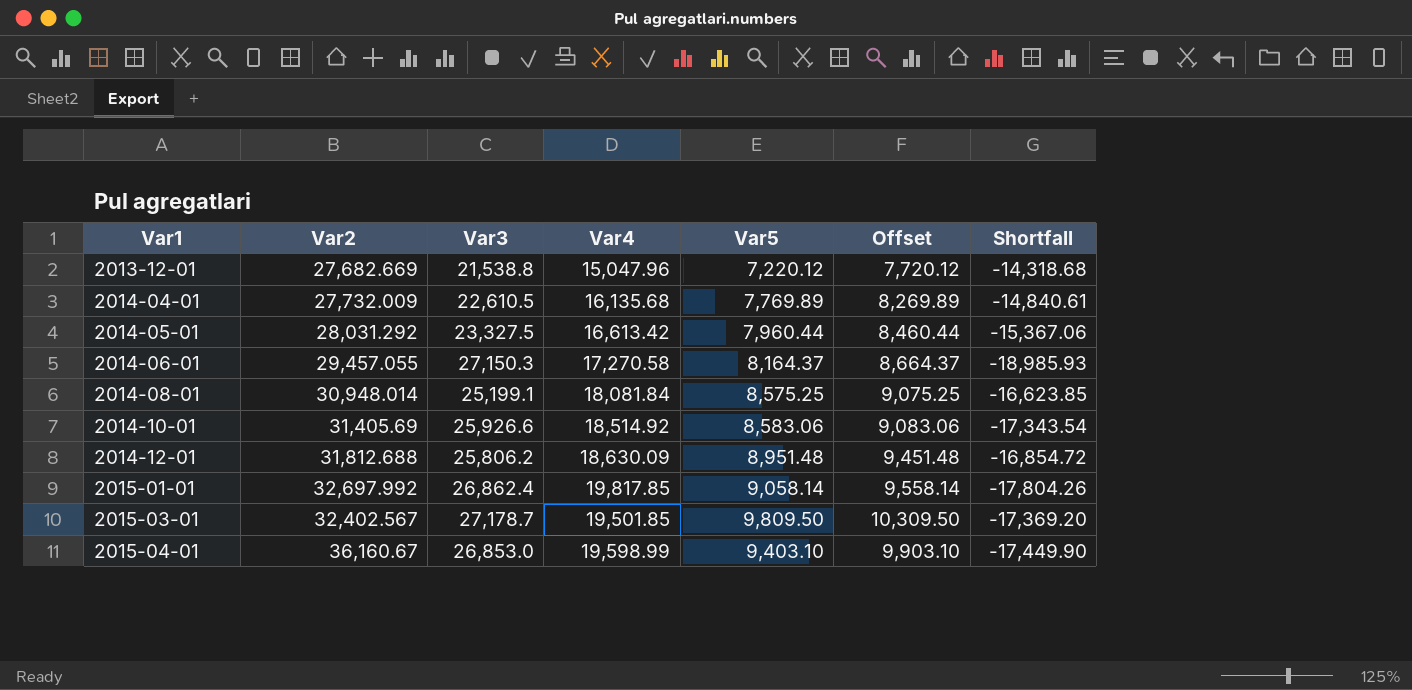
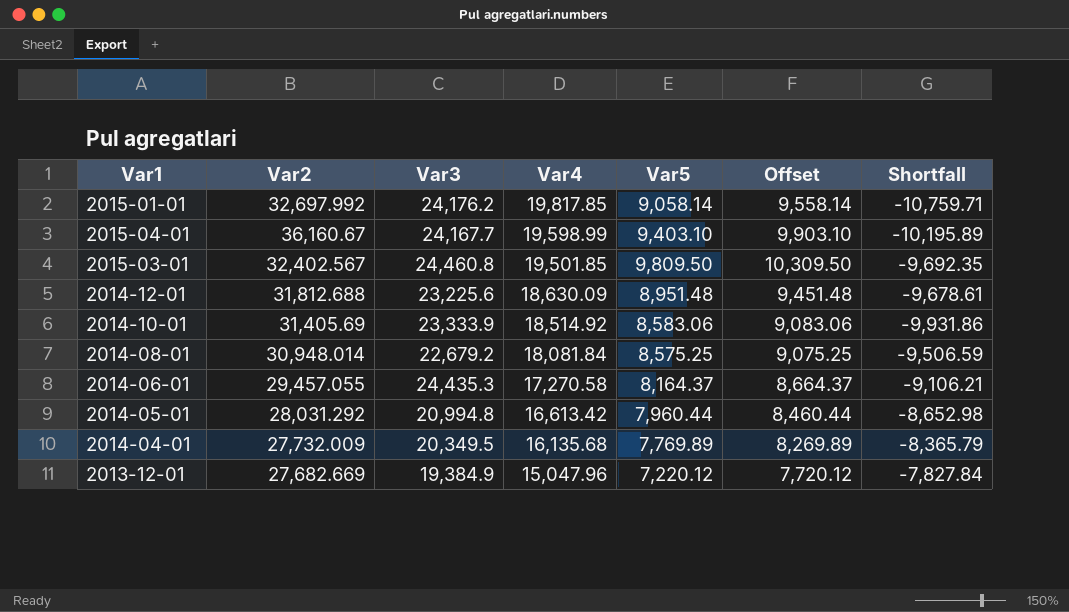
row order: Var1 ascending -> Var4 descending
column Shortfall | formula: [Var5] - [Var3] -> [Var5] - [Var4]
2015-01-01 | Var3: 26,862.4 -> 24,176.2
2015-04-01 | Var3: 26,853.0 -> 24,167.7
2015-03-01 | Var3: 27,178.7 -> 24,460.8
2014-12-01 | Var3: 25,806.2 -> 23,225.6
2014-10-01 | Var3: 25,926.6 -> 23,333.9
2014-08-01 | Var3: 25,199.1 -> 22,679.2
2014-06-01 | Var3: 27,150.3 -> 24,435.3
2014-05-01 | Var3: 23,327.5 -> 20,994.8
2014-04-01 | Var3: 22,610.5 -> 20,349.5
2013-12-01 | Var3: 21,538.8 -> 19,384.9

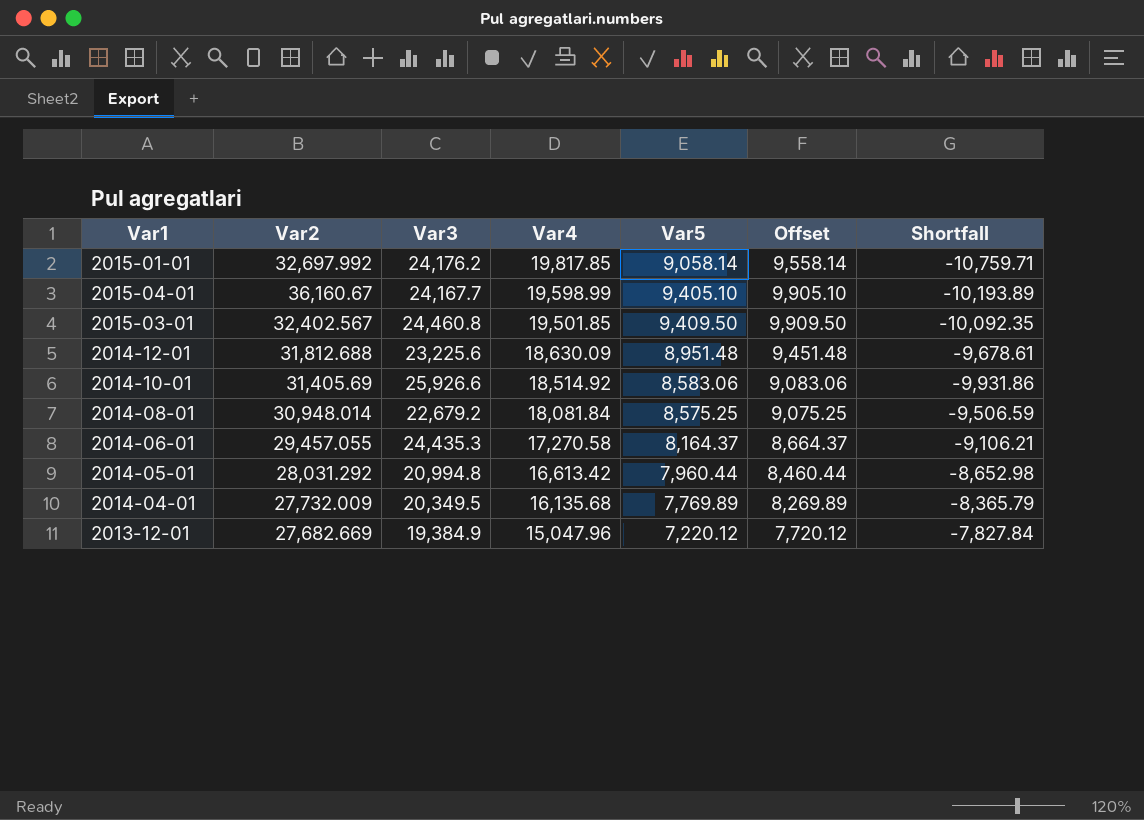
2015-04-01 | Var5: 9,403.10 -> 9,405.10
2015-04-01 | Offset: 9,903.10 -> 9,905.10
2015-04-01 | Shortfall: -10,195.89 -> -10,193.89
2015-03-01 | Var5: 9,809.50 -> 9,409.50
2015-03-01 | Offset: 10,309.50 -> 9,909.50
2015-03-01 | Shortfall: -9,692.35 -> -10,092.35
2014-10-01 | Var3: 23,333.9 -> 25,926.6

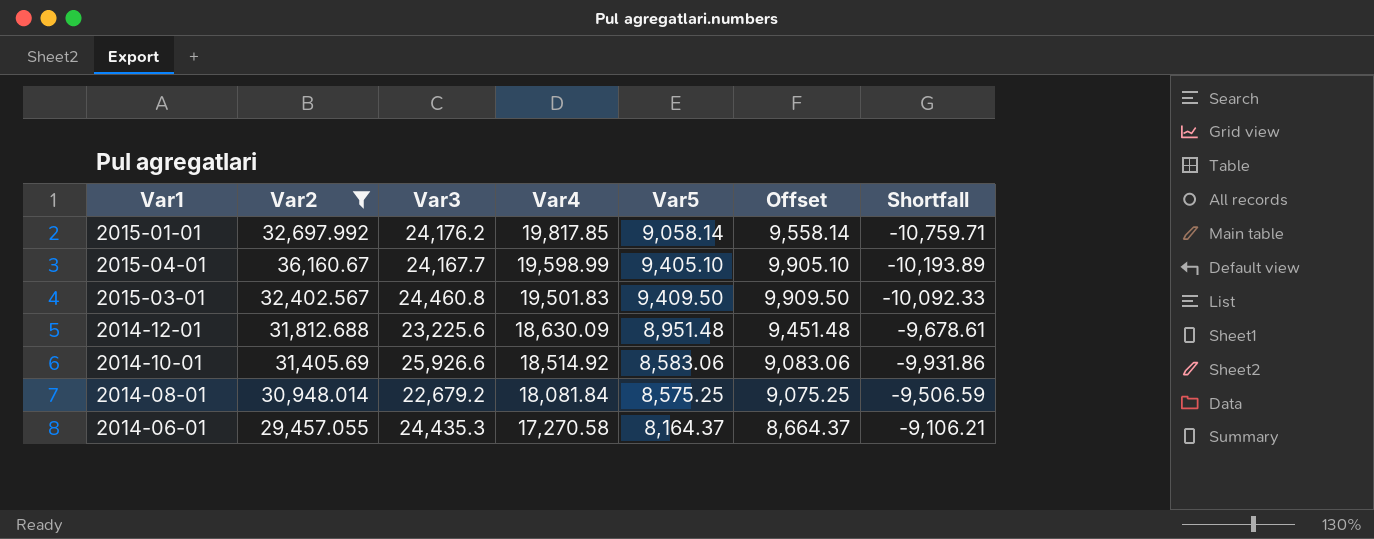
filter: none -> Var2 >= 29,457.055
2015-03-01 | Var4: 19,501.85 -> 19,501.83
2015-03-01 | Shortfall: -10,092.35 -> -10,092.33

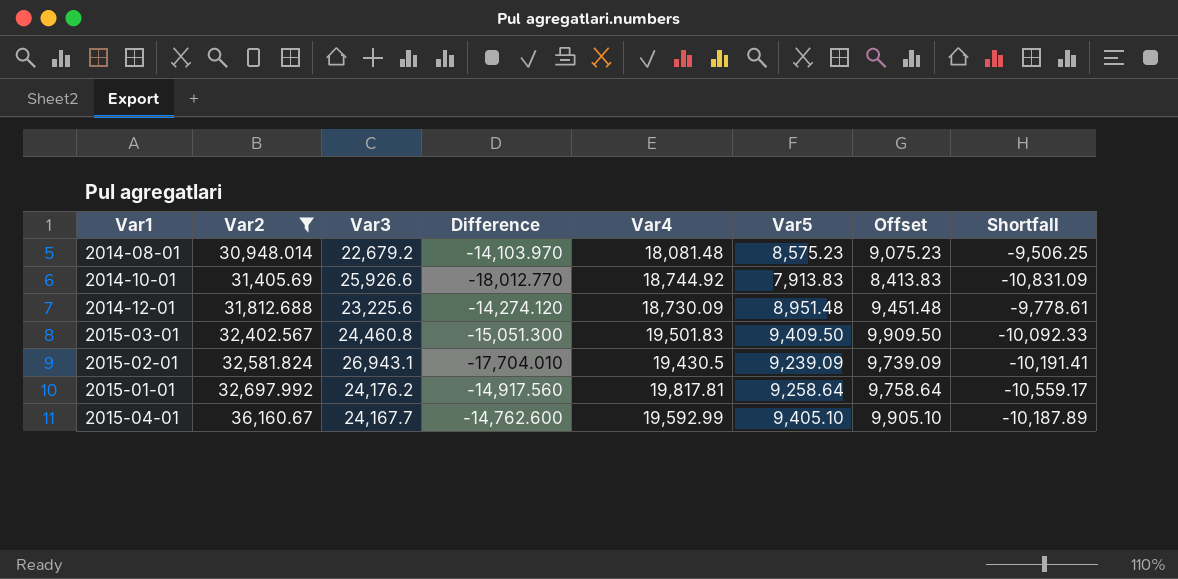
row order: Var4 descending -> Var2 ascending
column Difference | formula: none -> [Var5] - [Var3]
row 2014-06-01: 29,457.055 | 24,435.3 | 17,270.58 | 8,164.37 | 8,664.37 | -9,106.21 -> none
2014-08-01 | Var4: 18,081.84 -> 18,081.48
2014-08-01 | Var5: 8,575.25 -> 8,575.23
2014-08-01 | Offset: 9,075.25 -> 9,075.23
2014-08-01 | Shortfall: -9,506.59 -> -9,506.25
2014-10-01 | Var4: 18,514.92 -> 18,744.92
2014-10-01 | Var5: 8,583.06 -> 7,913.83
2014-10-01 | Offset: 9,083.06 -> 8,413.83
2014-10-01 | Shortfall: -9,931.86 -> -10,831.09
2014-12-01 | Var4: 18,630.09 -> 18,730.09
2014-12-01 | Shortfall: -9,678.61 -> -9,778.61
row 2015-02-01: none -> 32,581.824 | 26,943.1 | -17,704.010 | 19,430.5 | 9,239.09 | 9,739.09 | -10,191.41
2015-01-01 | Var4: 19,817.85 -> 19,817.81
2015-01-01 | Var5: 9,058.14 -> 9,258.64
2015-01-01 | Offset: 9,558.14 -> 9,758.64
2015-01-01 | Shortfall: -10,759.71 -> -10,559.17
2015-04-01 | Var4: 19,598.99 -> 19,592.99
2015-04-01 | Shortfall: -10,193.89 -> -10,187.89

